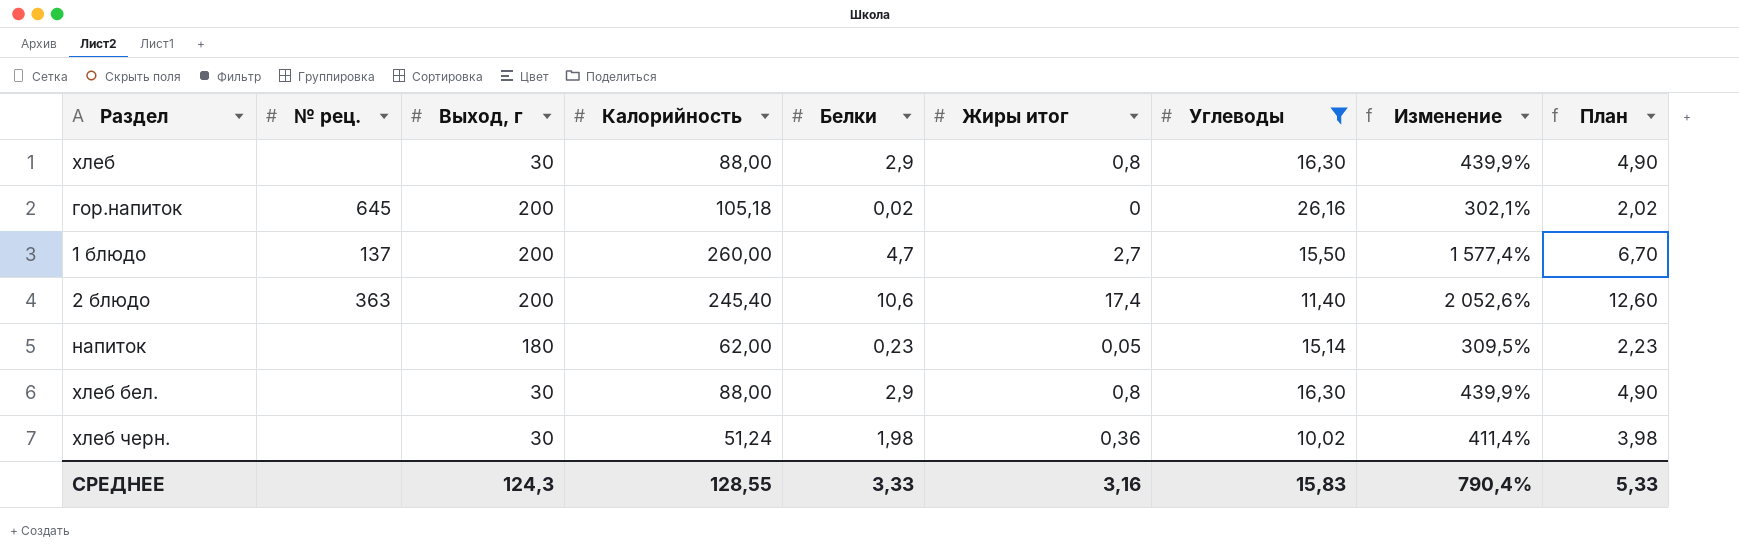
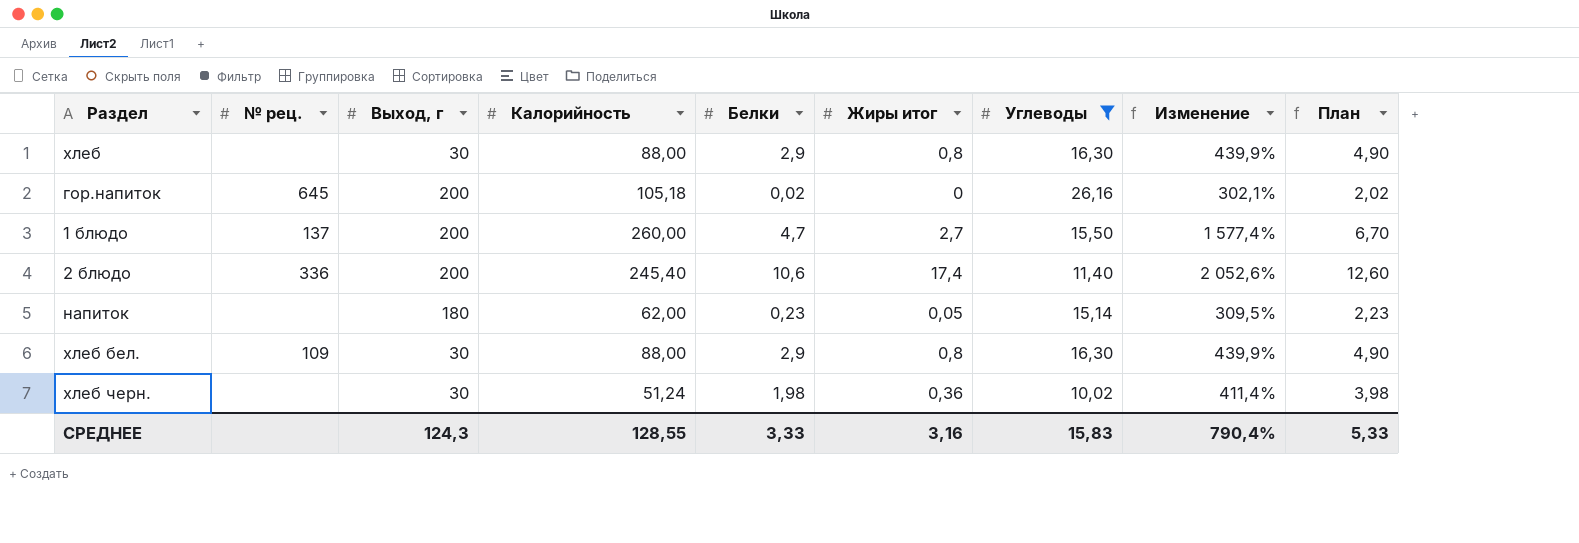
2 блюдо | № рец.: 363 -> 336
хлеб бел. | № рец.: none -> 109

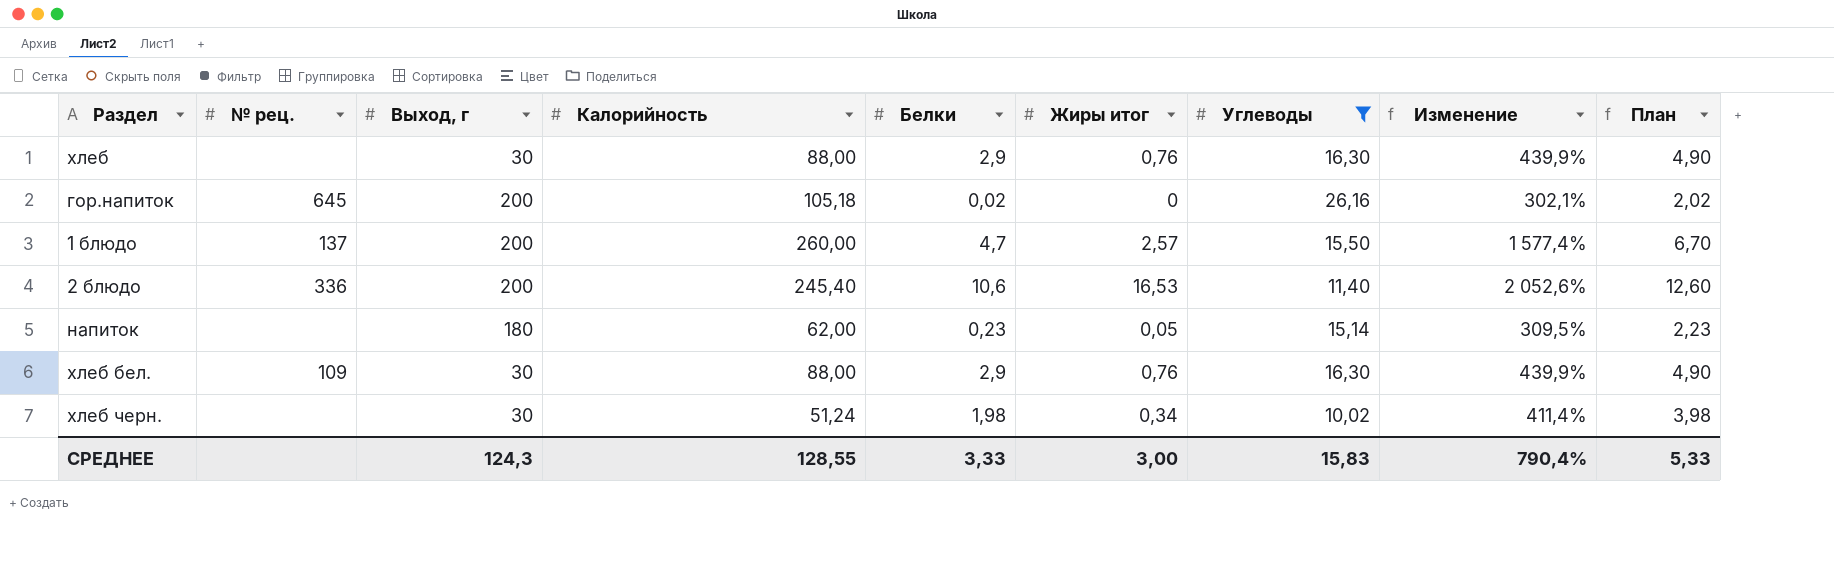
хлеб | Жиры итог: 0,8 -> 0,76
1 блюдо | Жиры итог: 2,7 -> 2,57
2 блюдо | Жиры итог: 17,4 -> 16,53
хлеб бел. | Жиры итог: 0,8 -> 0,76
хлеб черн. | Жиры итог: 0,36 -> 0,34
СРЕДНЕЕ | Жиры итог: 3,16 -> 3,00

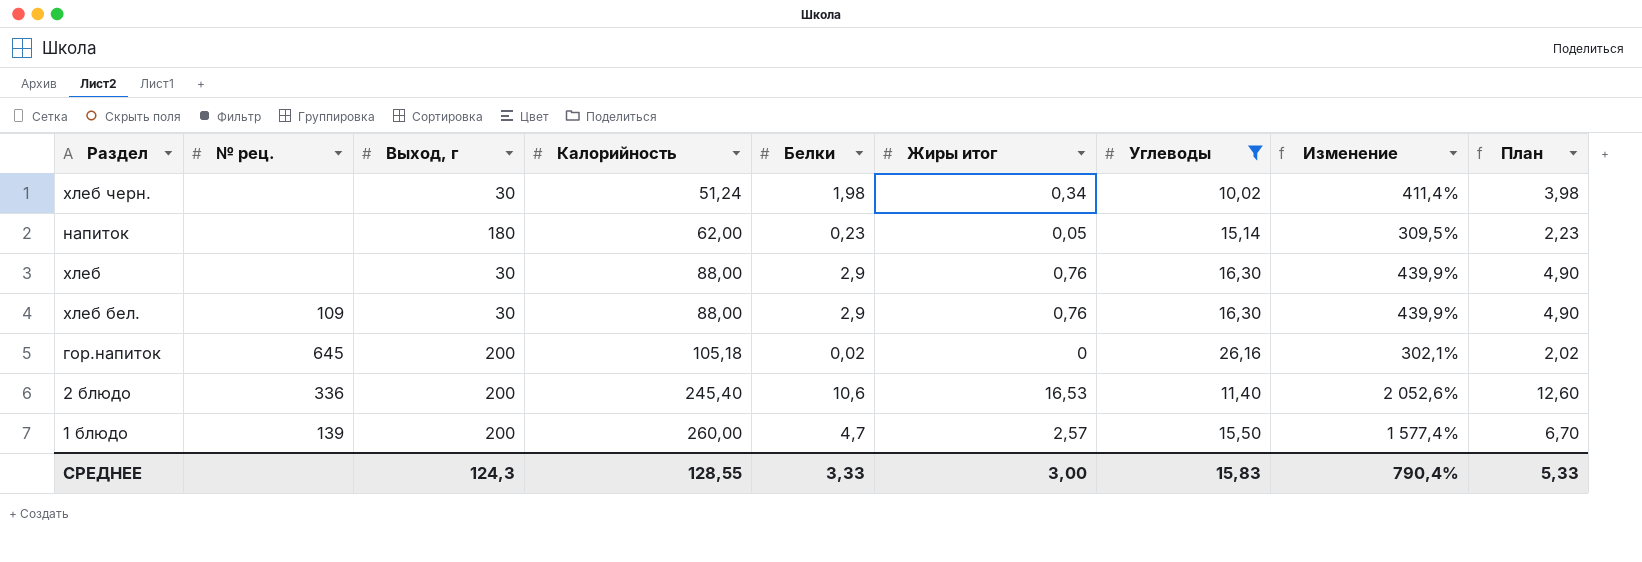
row order: none -> Калорийность ascending
1 блюдо | № рец.: 137 -> 139

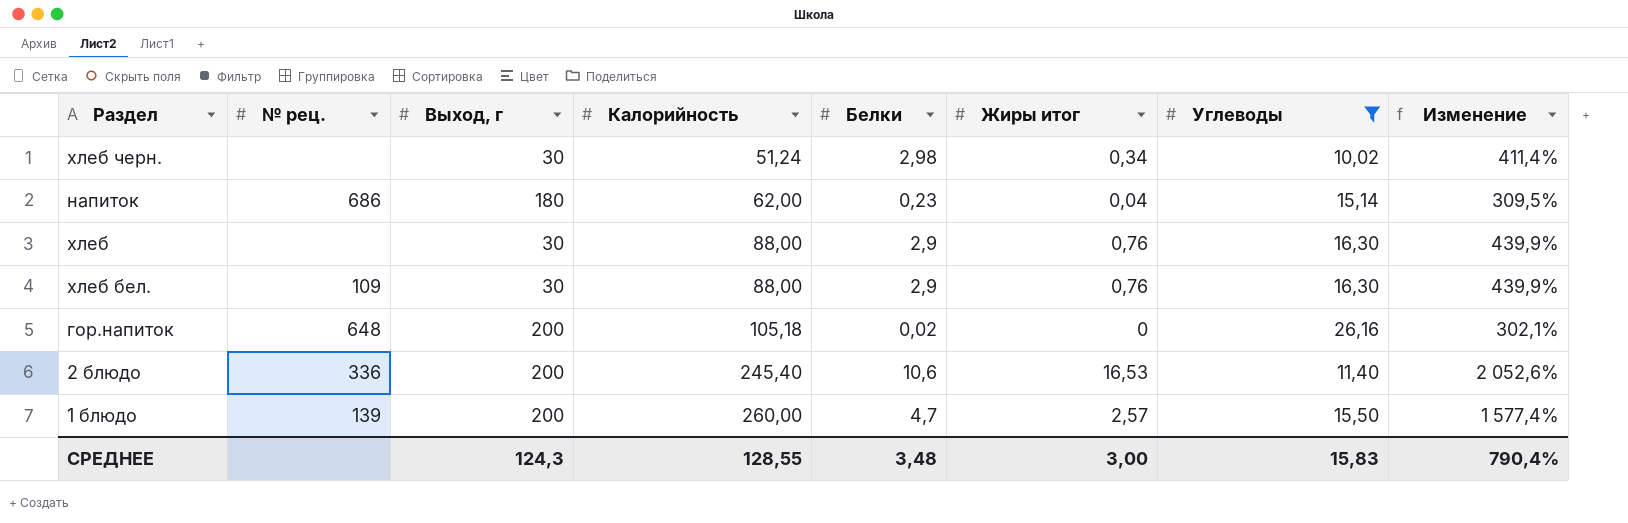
column План | formula: [Белки] + 2 -> none
хлеб черн. | Белки: 1,98 -> 2,98
напиток | № рец.: none -> 686
напиток | Жиры итог: 0,05 -> 0,04
гор.напиток | № рец.: 645 -> 648
СРЕДНЕЕ | Белки: 3,33 -> 3,48

